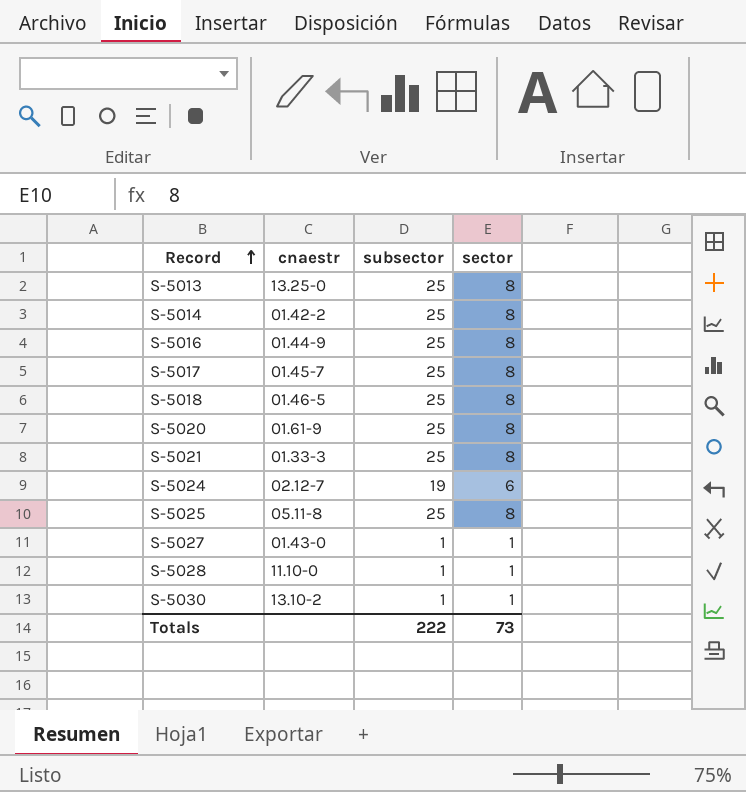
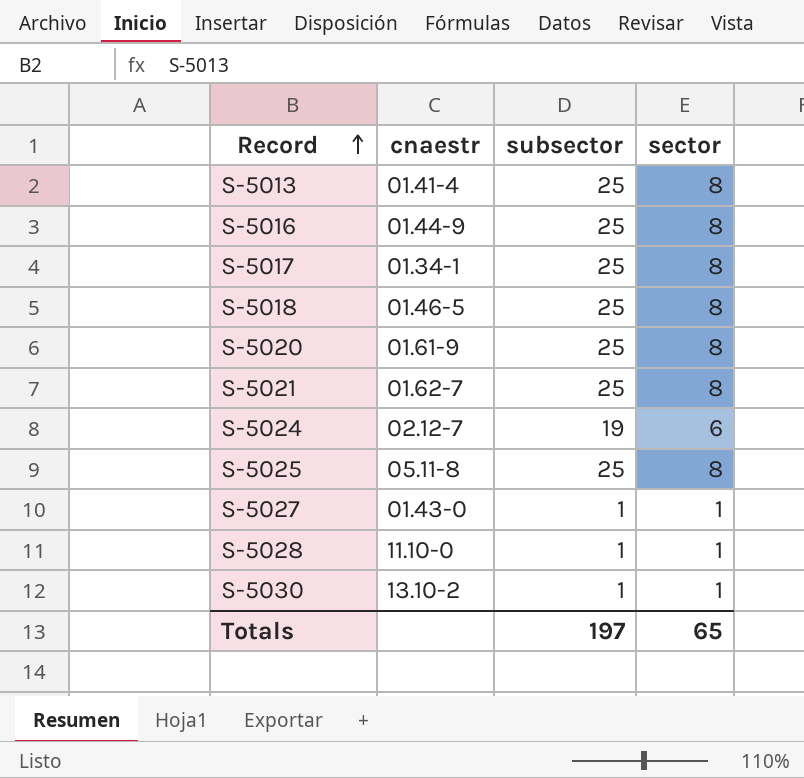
row S-5014: 01.42-2 | 25 | 8 -> none
S-5013 | cnaestr: 13.25-0 -> 01.41-4
S-5017 | cnaestr: 01.45-7 -> 01.34-1
S-5021 | cnaestr: 01.33-3 -> 01.62-7
Totals | subsector: 222 -> 197
Totals | sector: 73 -> 65

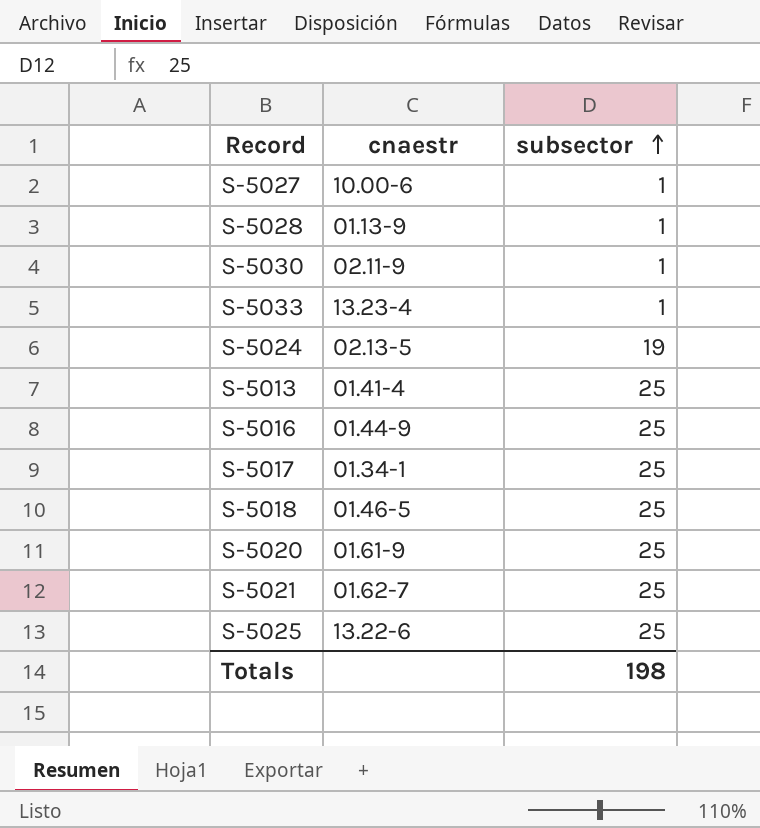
row order: Record ascending -> subsector ascending
column sector | position: 4 -> none
S-5027 | cnaestr: 01.43-0 -> 10.00-6
S-5028 | cnaestr: 11.10-0 -> 01.13-9
S-5030 | cnaestr: 13.10-2 -> 02.11-9
row S-5033: none -> 13.23-4 | 1
S-5024 | cnaestr: 02.12-7 -> 02.13-5
S-5025 | cnaestr: 05.11-8 -> 13.22-6
Totals | subsector: 197 -> 198

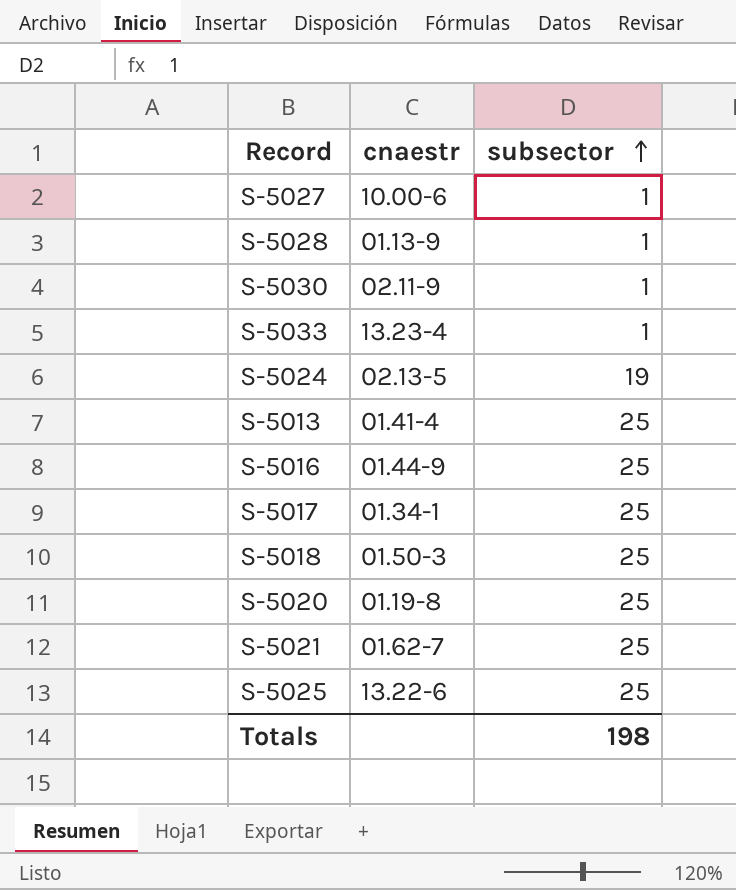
S-5018 | cnaestr: 01.46-5 -> 01.50-3
S-5020 | cnaestr: 01.61-9 -> 01.19-8

